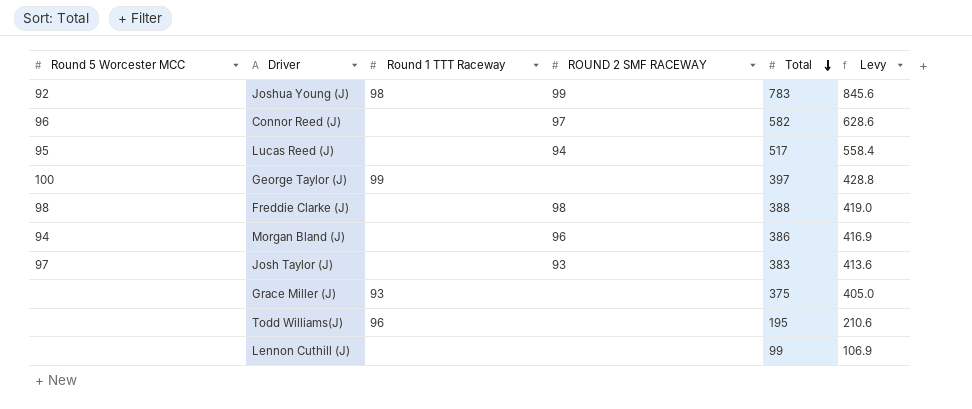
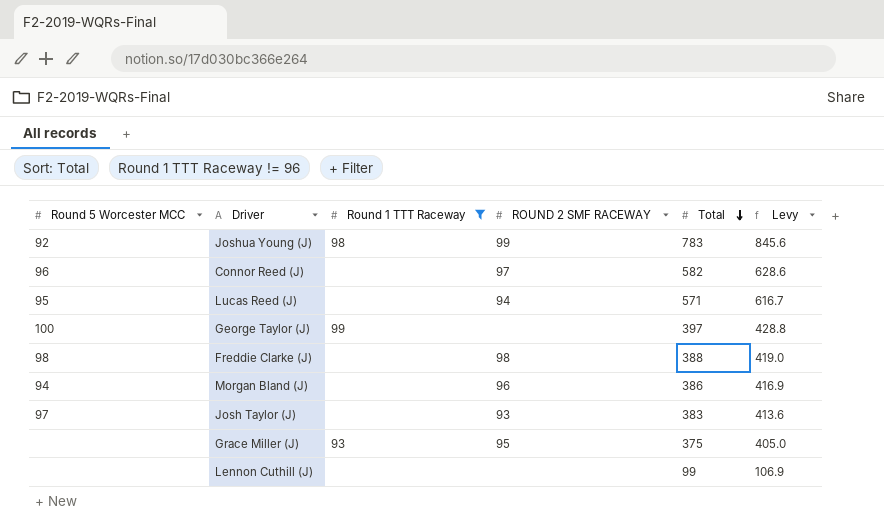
filter: none -> Round 1 TTT Raceway != 96
Lucas Reed (J) | Total: 517 -> 571
Lucas Reed (J) | Levy: 558.4 -> 616.7
Grace Miller (J) | ROUND 2 SMF RACEWAY: none -> 95

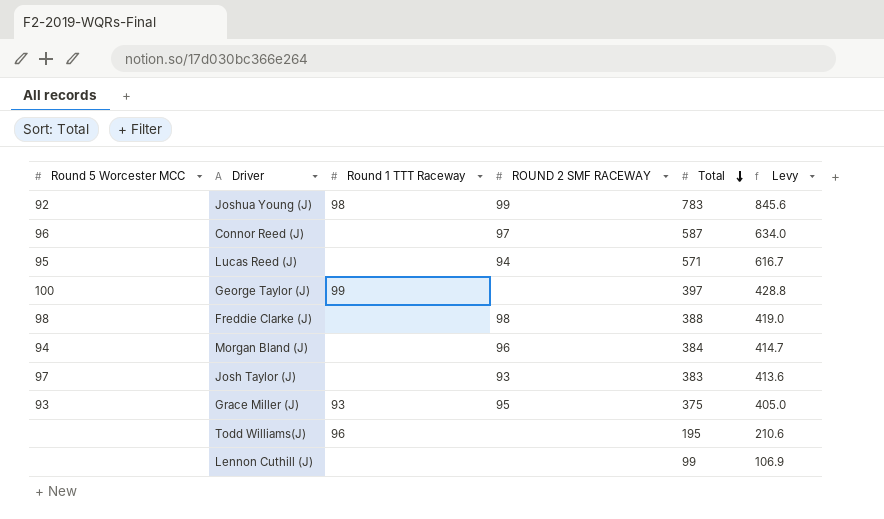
filter: Round 1 TTT Raceway != 96 -> none
Connor Reed (J) | Total: 582 -> 587
Connor Reed (J) | Levy: 628.6 -> 634.0
Morgan Bland (J) | Total: 386 -> 384
Morgan Bland (J) | Levy: 416.9 -> 414.7
Grace Miller (J) | Round 5 Worcester MCC: none -> 93

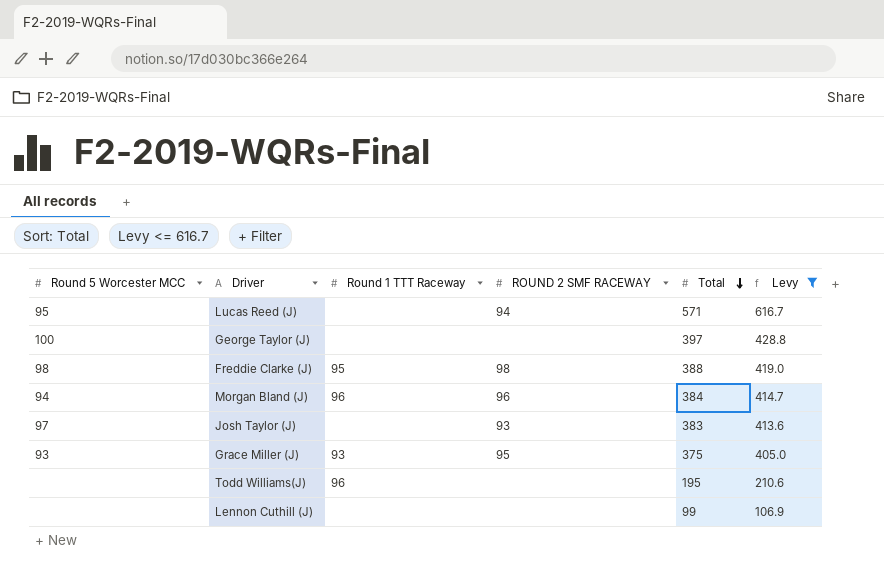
filter: none -> Levy <= 616.7
George Taylor (J) | Round 1 TTT Raceway: 99 -> none
Freddie Clarke (J) | Round 1 TTT Raceway: none -> 95
Morgan Bland (J) | Round 1 TTT Raceway: none -> 96

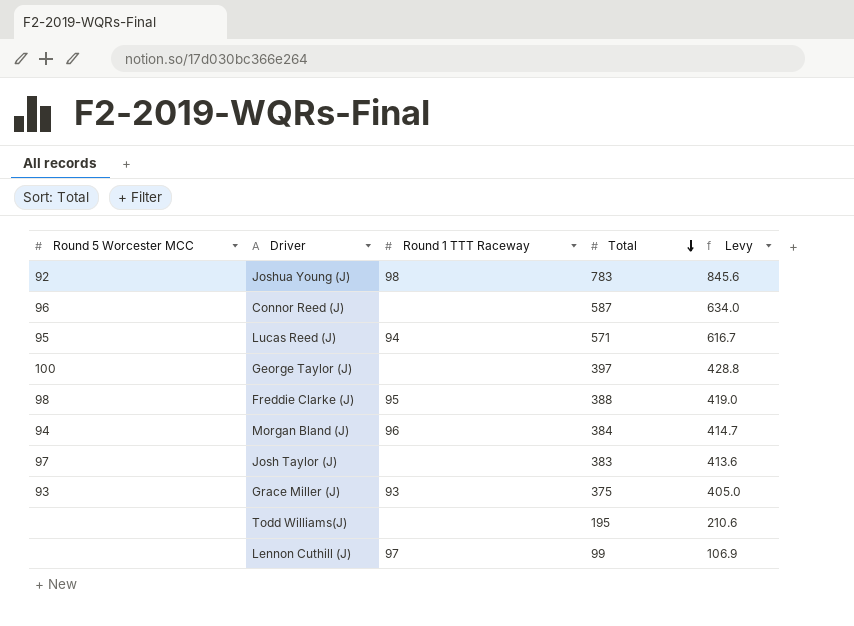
filter: Levy <= 616.7 -> none
column ROUND 2 SMF RACEWAY | position: 4 -> none
Lucas Reed (J) | Round 1 TTT Raceway: none -> 94
Todd Williams(J) | Round 1 TTT Raceway: 96 -> none
Lennon Cuthill (J) | Round 1 TTT Raceway: none -> 97

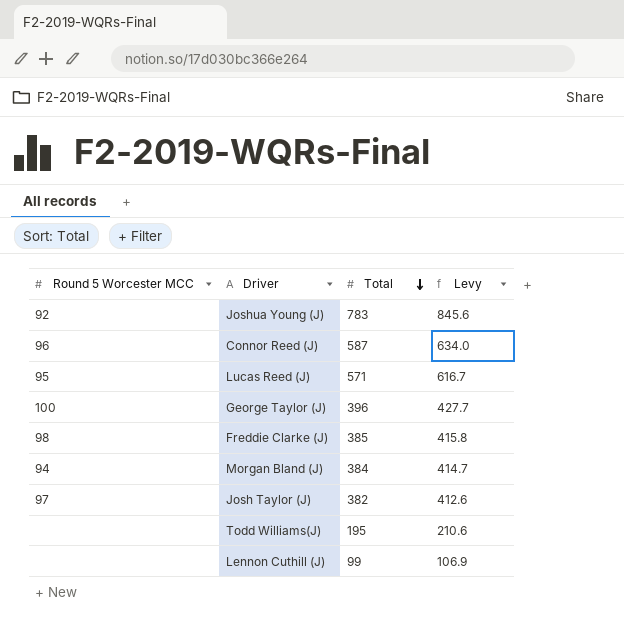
column Round 1 TTT Raceway | position: 3 -> none
row Grace Miller (J): 93 | 93 | 375 | 405.0 -> none
George Taylor (J) | Total: 397 -> 396
George Taylor (J) | Levy: 428.8 -> 427.7
Freddie Clarke (J) | Total: 388 -> 385
Freddie Clarke (J) | Levy: 419.0 -> 415.8
Josh Taylor (J) | Total: 383 -> 382
Josh Taylor (J) | Levy: 413.6 -> 412.6

